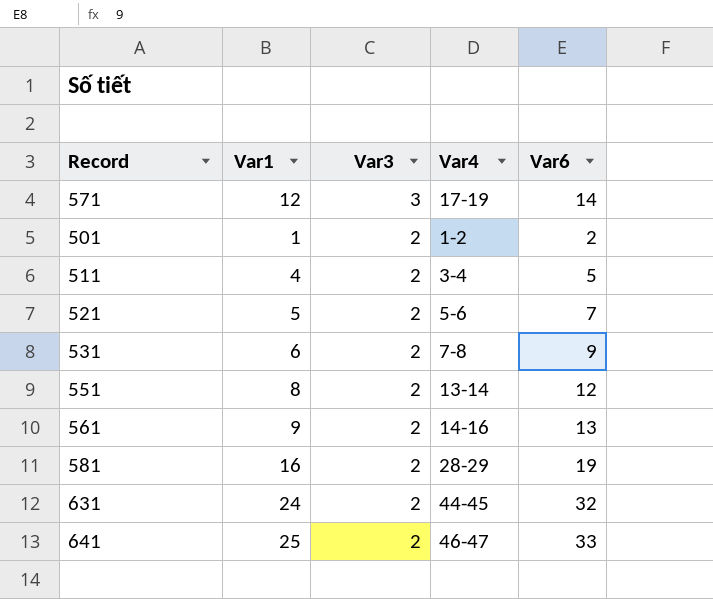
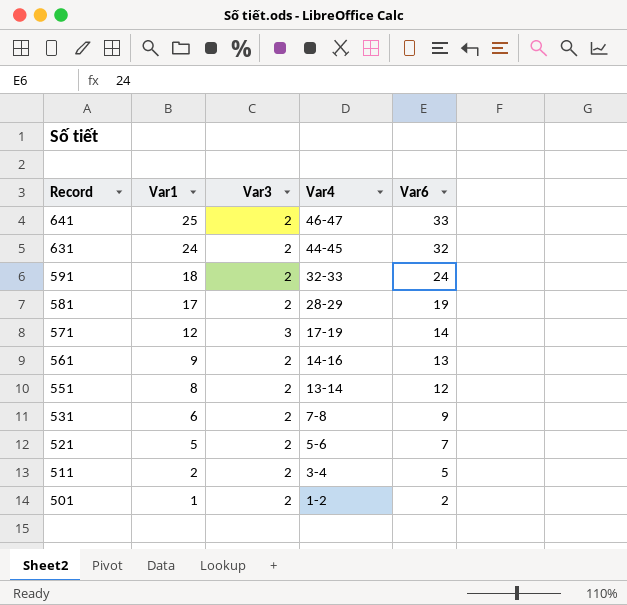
row order: Var3 descending -> Record descending
row 591: none -> 18 | 2 | 32-33 | 24
581 | Var1: 16 -> 17
511 | Var1: 4 -> 2

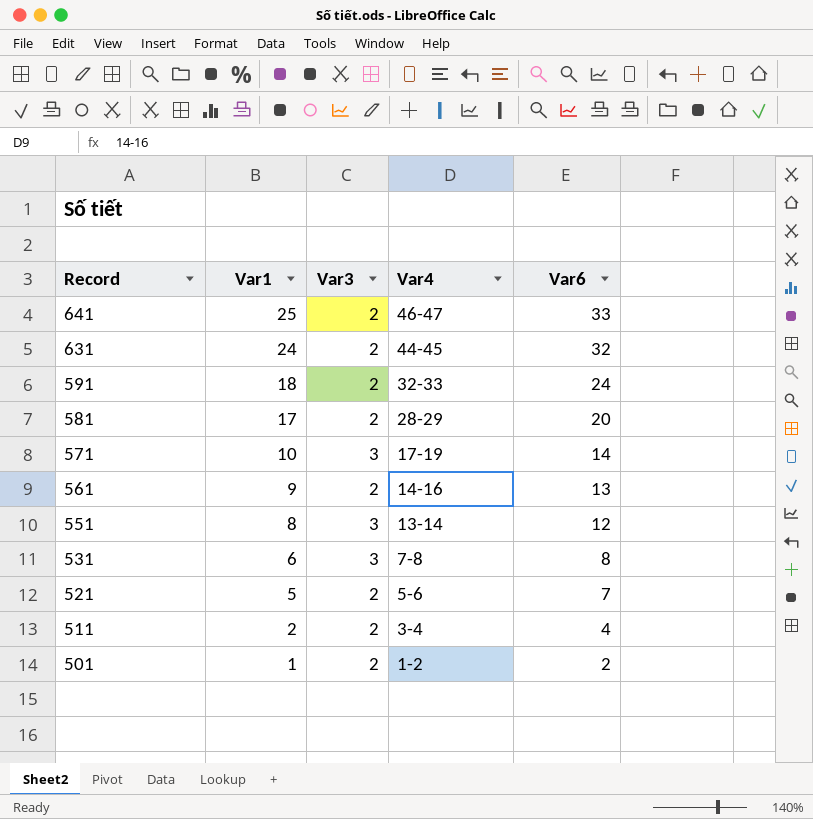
581 | Var6: 19 -> 20
571 | Var1: 12 -> 10
551 | Var3: 2 -> 3
531 | Var3: 2 -> 3
531 | Var6: 9 -> 8
511 | Var6: 5 -> 4

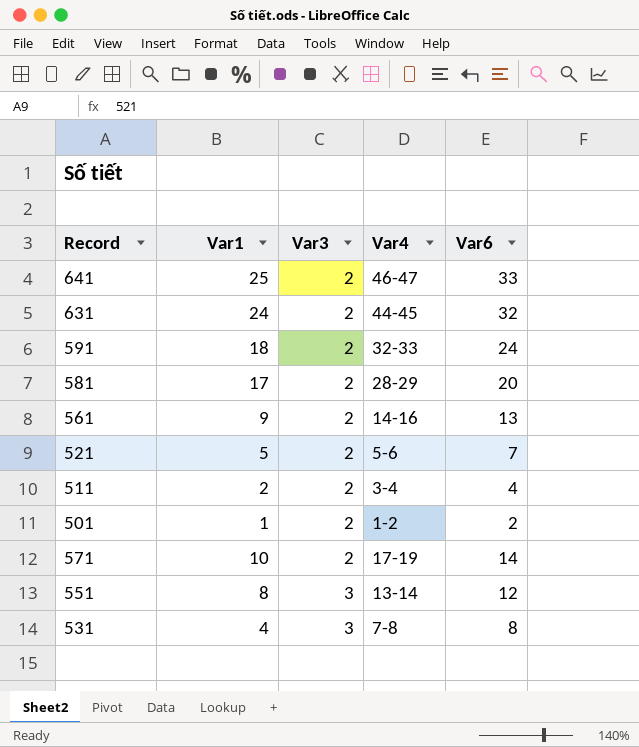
row order: Record descending -> Var3 ascending
571 | Var3: 3 -> 2
531 | Var1: 6 -> 4

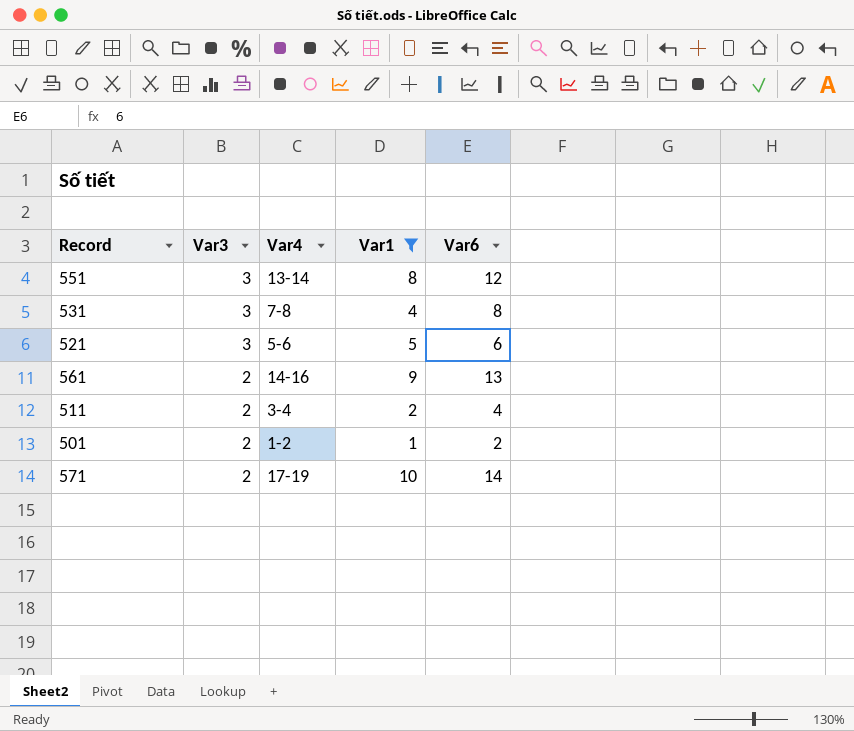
filter: none -> Var1 <= 10
row order: Var3 ascending -> Var3 descending
column Var1 | position: 2 -> 4
521 | Var3: 2 -> 3
521 | Var6: 7 -> 6

